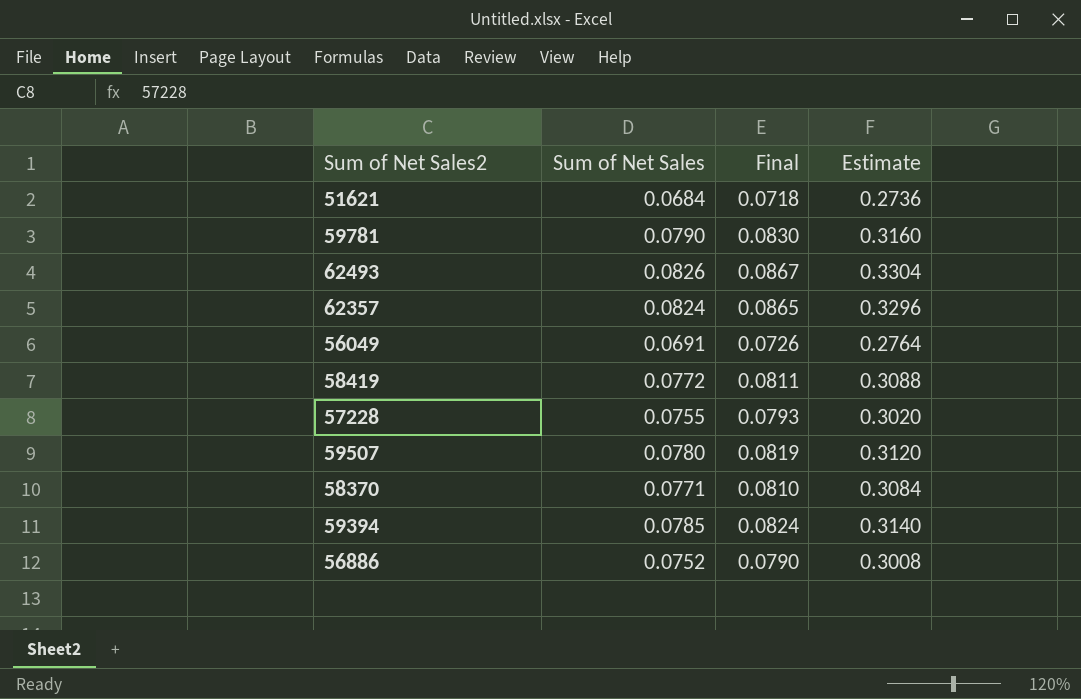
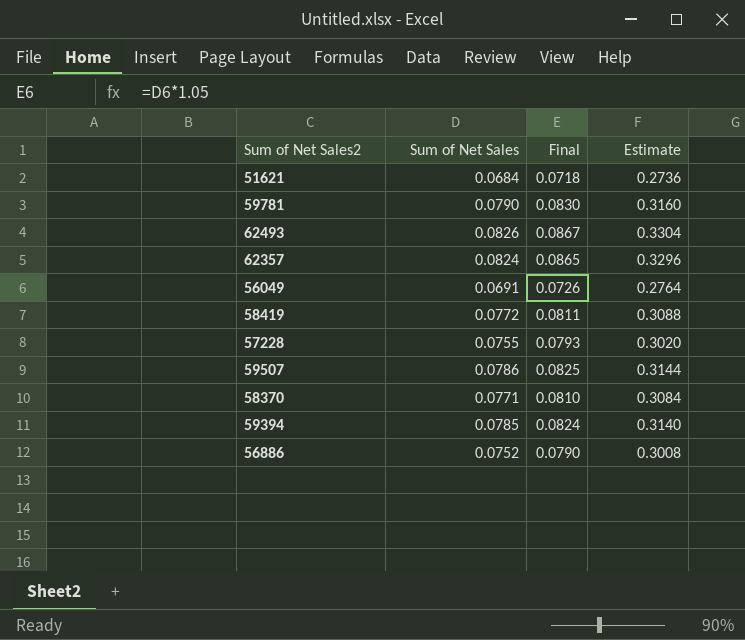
59507 | Sum of Net Sales: 0.0780 -> 0.0786
59507 | Final: 0.0819 -> 0.0825
59507 | Estimate: 0.3120 -> 0.3144

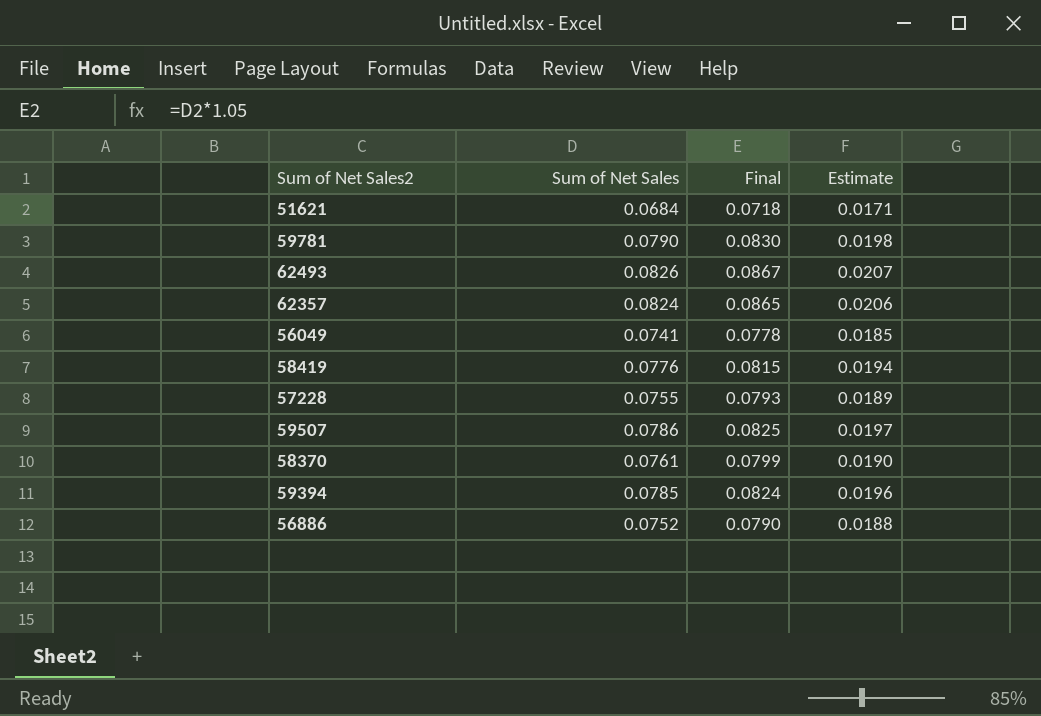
column Estimate | formula: [Sum of Net Sales] * 4 -> [Sum of Net Sales] * 0.25
56049 | Sum of Net Sales: 0.0691 -> 0.0741
56049 | Final: 0.0726 -> 0.0778
58419 | Sum of Net Sales: 0.0772 -> 0.0776
58419 | Final: 0.0811 -> 0.0815
58370 | Sum of Net Sales: 0.0771 -> 0.0761
58370 | Final: 0.0810 -> 0.0799

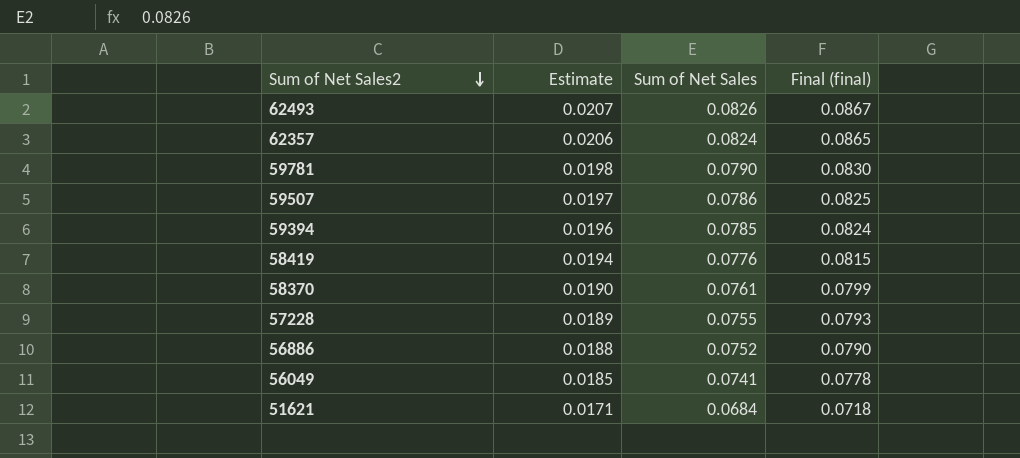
row order: none -> Sum of Net Sales2 descending
column Estimate | position: 4 -> 2
column name: Final -> Final (final)

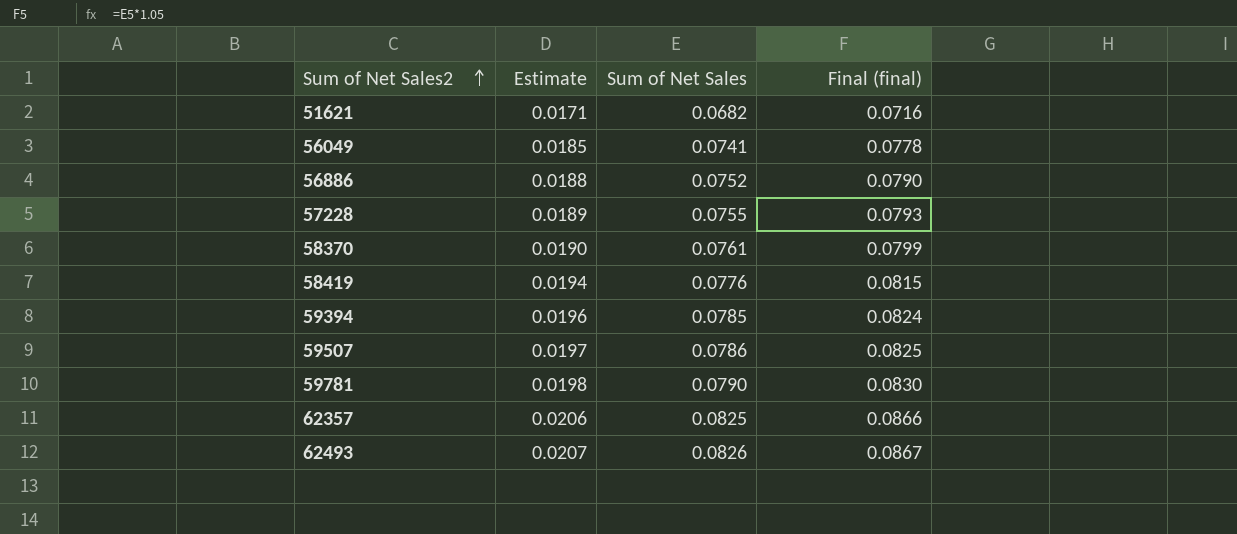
row order: Sum of Net Sales2 descending -> Sum of Net Sales2 ascending
51621 | Sum of Net Sales: 0.0684 -> 0.0682
51621 | Final (final): 0.0718 -> 0.0716
62357 | Sum of Net Sales: 0.0824 -> 0.0825
62357 | Final (final): 0.0865 -> 0.0866

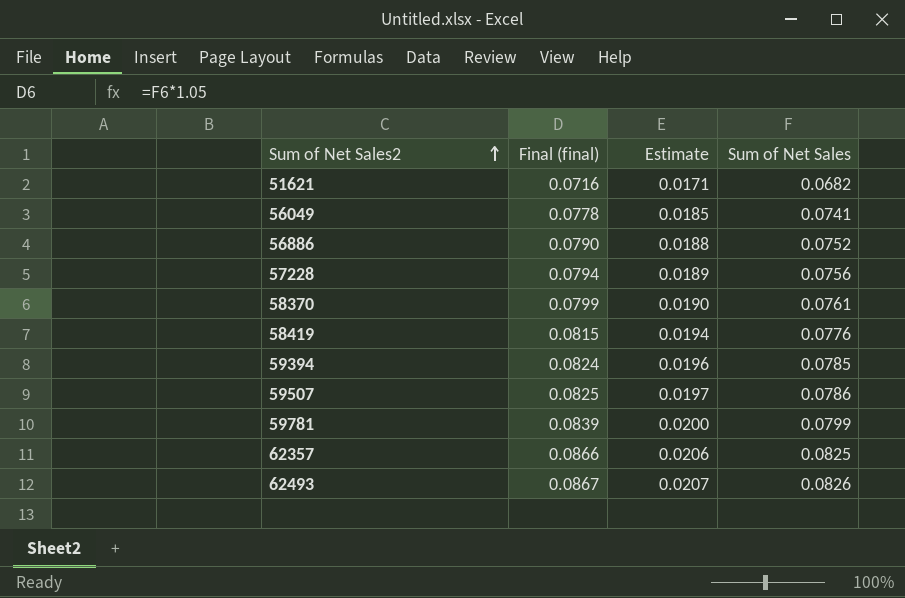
column Final (final) | position: 4 -> 2
57228 | Final (final): 0.0793 -> 0.0794
57228 | Sum of Net Sales: 0.0755 -> 0.0756
59781 | Final (final): 0.0830 -> 0.0839
59781 | Estimate: 0.0198 -> 0.0200
59781 | Sum of Net Sales: 0.0790 -> 0.0799

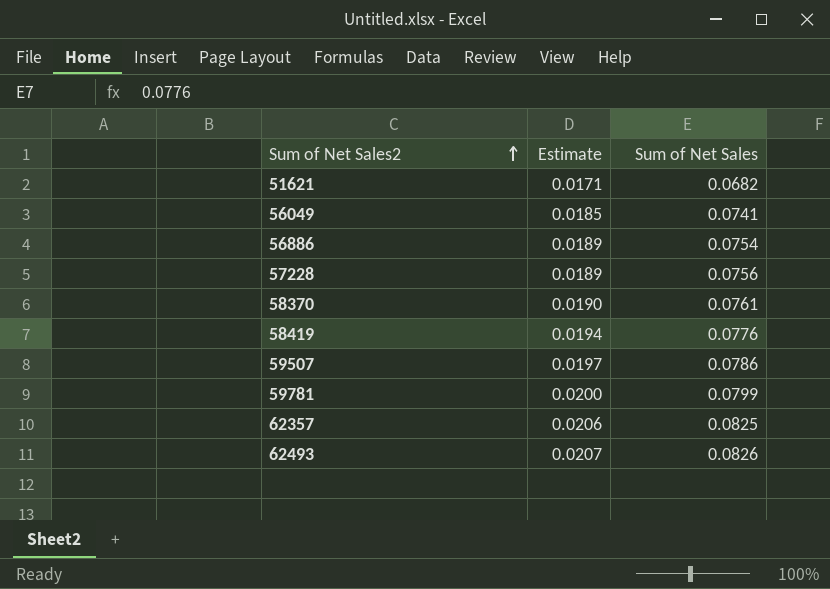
column Final (final) | formula: [Sum of Net Sales] * 1.05 -> none
row 59394: 0.0824 | 0.0196 | 0.0785 -> none
56886 | Estimate: 0.0188 -> 0.0189
56886 | Sum of Net Sales: 0.0752 -> 0.0754

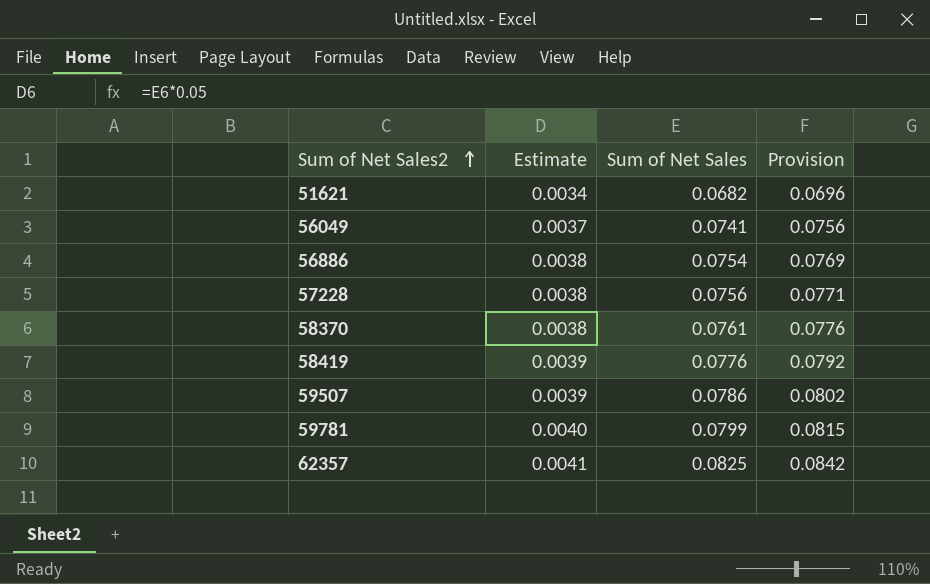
column Estimate | formula: [Sum of Net Sales] * 0.25 -> [Sum of Net Sales] * 0.05
column Provision | formula: none -> [Sum of Net Sales] * 1.02
row 62493: 0.0207 | 0.0826 -> none

